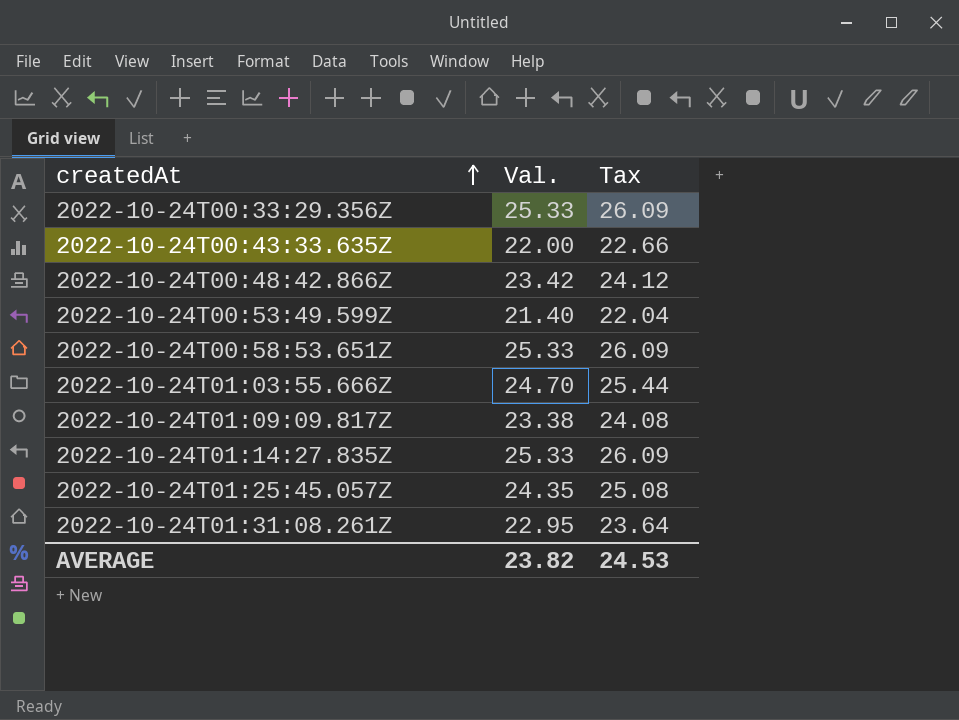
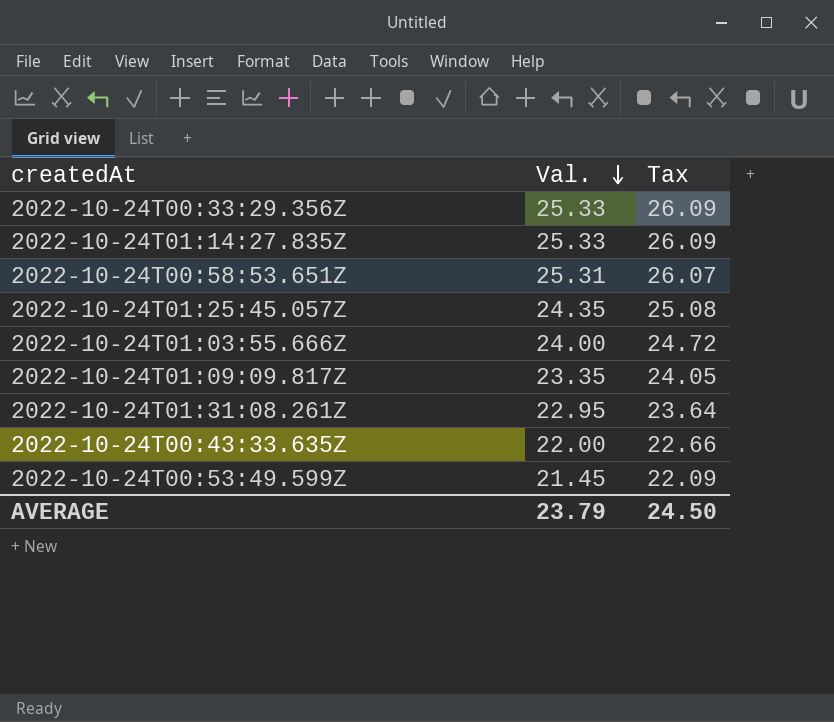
row order: createdAt ascending -> Val. descending
row 2022-10-24T00:48:42.866Z: 23.42 | 24.12 -> none
2022-10-24T00:58:53.651Z | Val.: 25.33 -> 25.31
2022-10-24T00:58:53.651Z | Tax: 26.09 -> 26.07
2022-10-24T01:03:55.666Z | Val.: 24.70 -> 24.00
2022-10-24T01:03:55.666Z | Tax: 25.44 -> 24.72
2022-10-24T01:09:09.817Z | Val.: 23.38 -> 23.35
2022-10-24T01:09:09.817Z | Tax: 24.08 -> 24.05
2022-10-24T00:53:49.599Z | Val.: 21.40 -> 21.45
2022-10-24T00:53:49.599Z | Tax: 22.04 -> 22.09
AVERAGE | Val.: 23.82 -> 23.79
AVERAGE | Tax: 24.53 -> 24.50

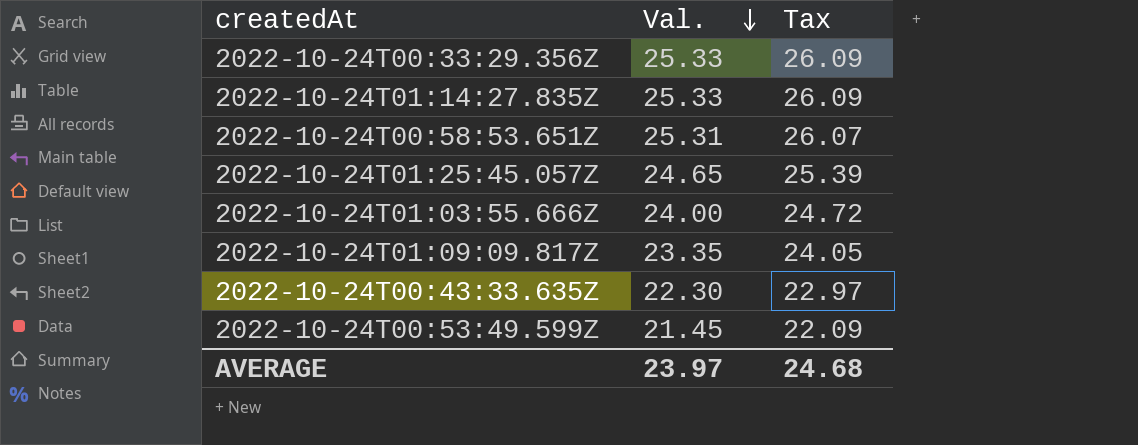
row 2022-10-24T01:31:08.261Z: 22.95 | 23.64 -> none
2022-10-24T01:25:45.057Z | Val.: 24.35 -> 24.65
2022-10-24T01:25:45.057Z | Tax: 25.08 -> 25.39
2022-10-24T00:43:33.635Z | Val.: 22.00 -> 22.30
2022-10-24T00:43:33.635Z | Tax: 22.66 -> 22.97
AVERAGE | Val.: 23.79 -> 23.97
AVERAGE | Tax: 24.50 -> 24.68

